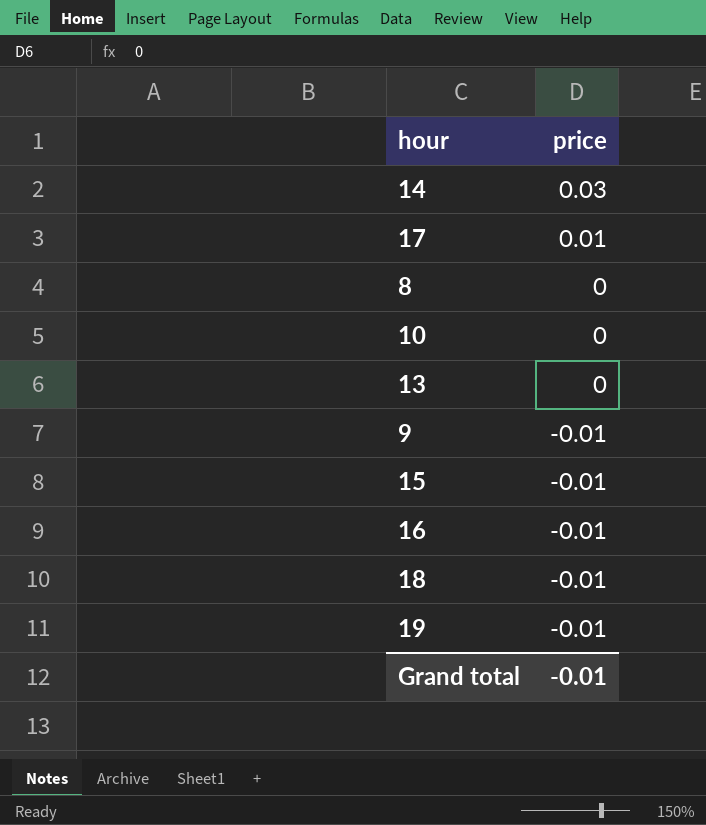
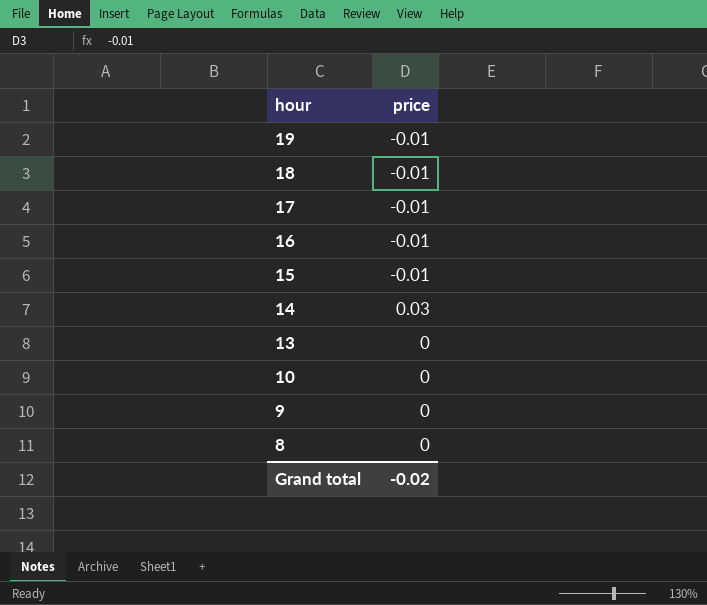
row order: price descending -> hour descending
17 | price: 0.01 -> -0.01
9 | price: -0.01 -> 0
Grand total | price: -0.01 -> -0.02

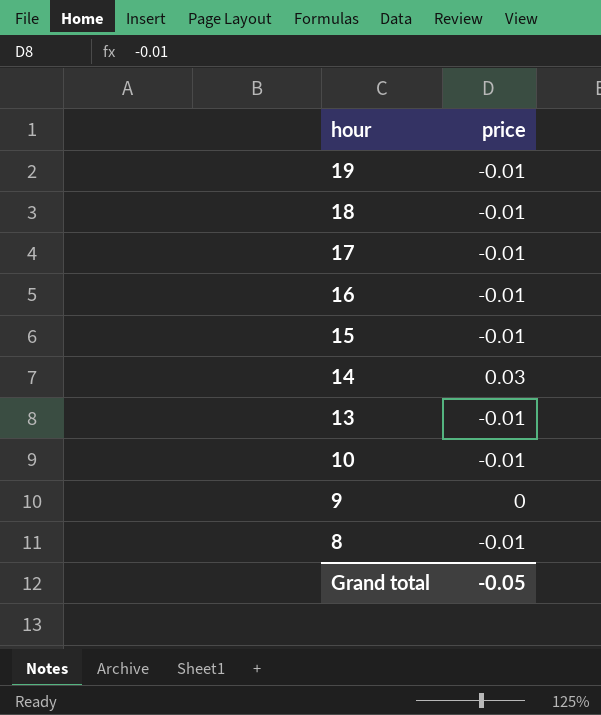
13 | price: 0 -> -0.01
10 | price: 0 -> -0.01
8 | price: 0 -> -0.01
Grand total | price: -0.02 -> -0.05

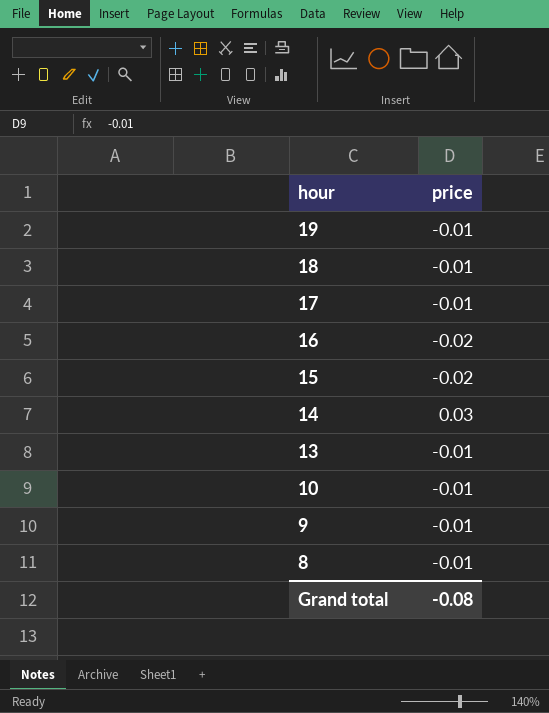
16 | price: -0.01 -> -0.02
15 | price: -0.01 -> -0.02
9 | price: 0 -> -0.01
Grand total | price: -0.05 -> -0.08

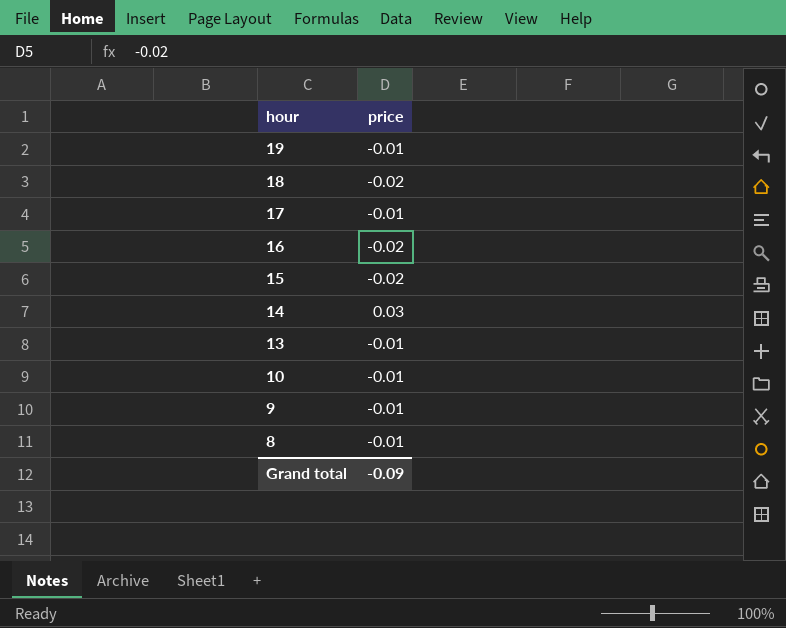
18 | price: -0.01 -> -0.02
Grand total | price: -0.08 -> -0.09

